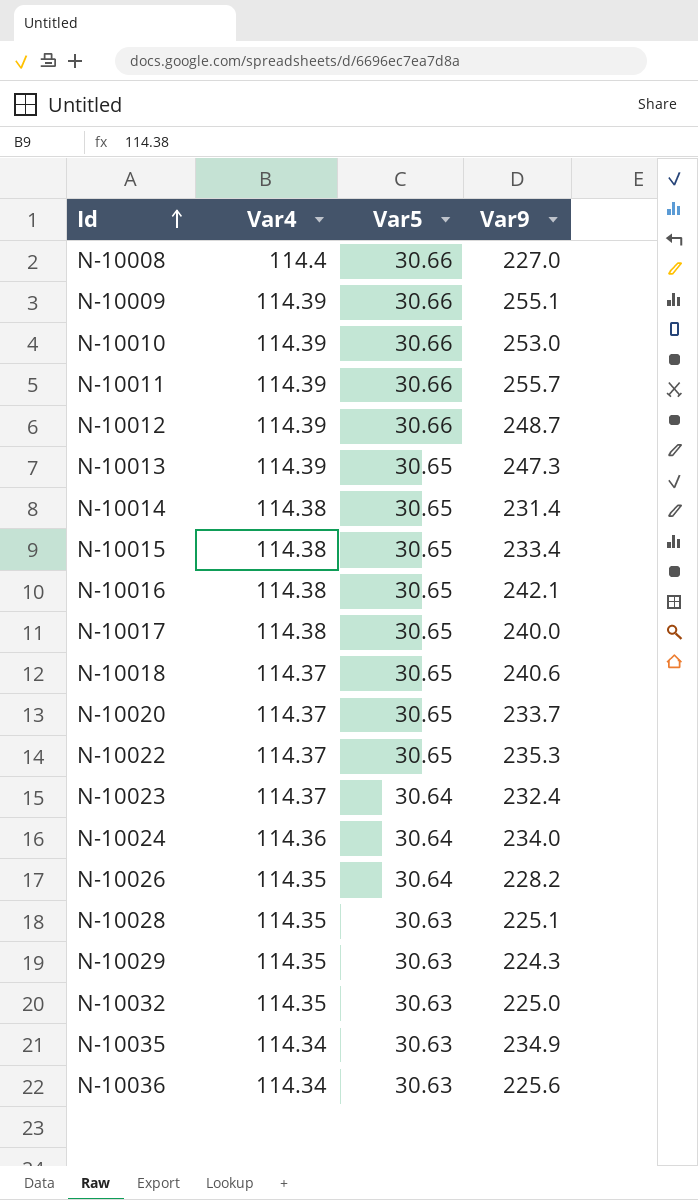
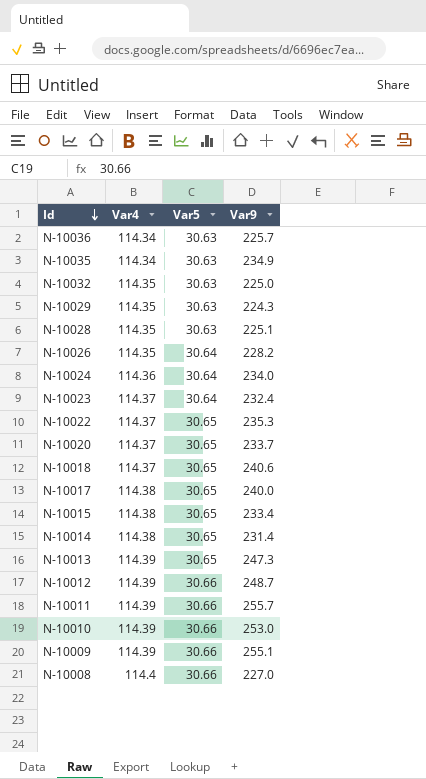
row order: Id ascending -> Id descending
row N-10016: 114.38 | 30.65 | 242.1 -> none
N-10036 | Var9: 225.6 -> 225.7

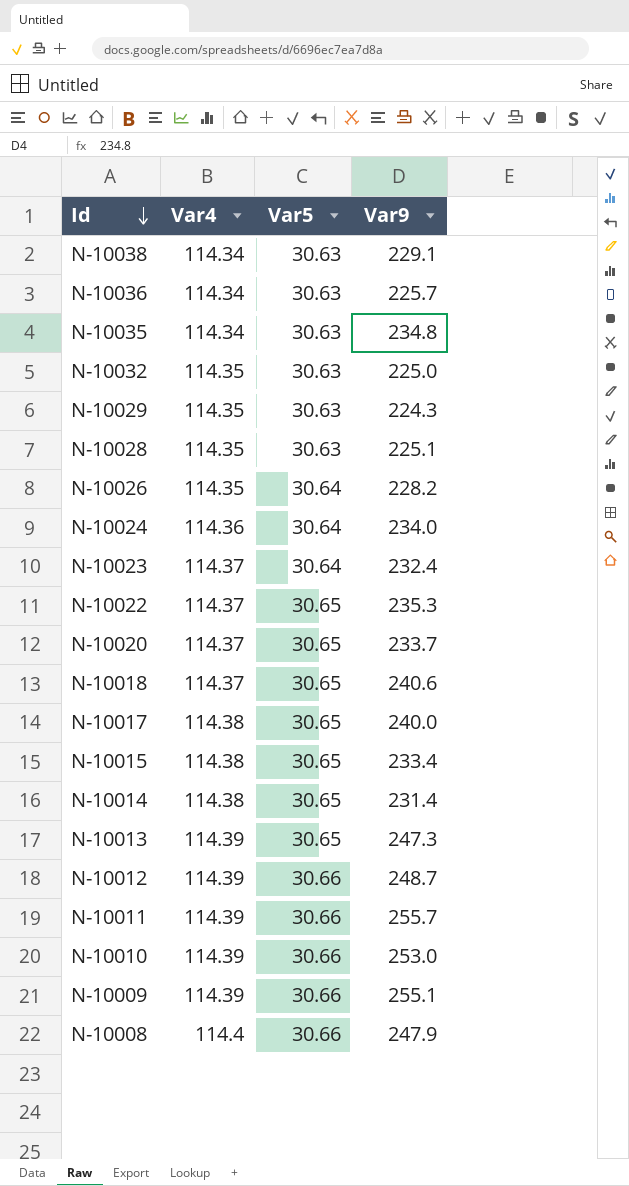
row N-10038: none -> 114.34 | 30.63 | 229.1
N-10035 | Var9: 234.9 -> 234.8
N-10008 | Var9: 227.0 -> 247.9

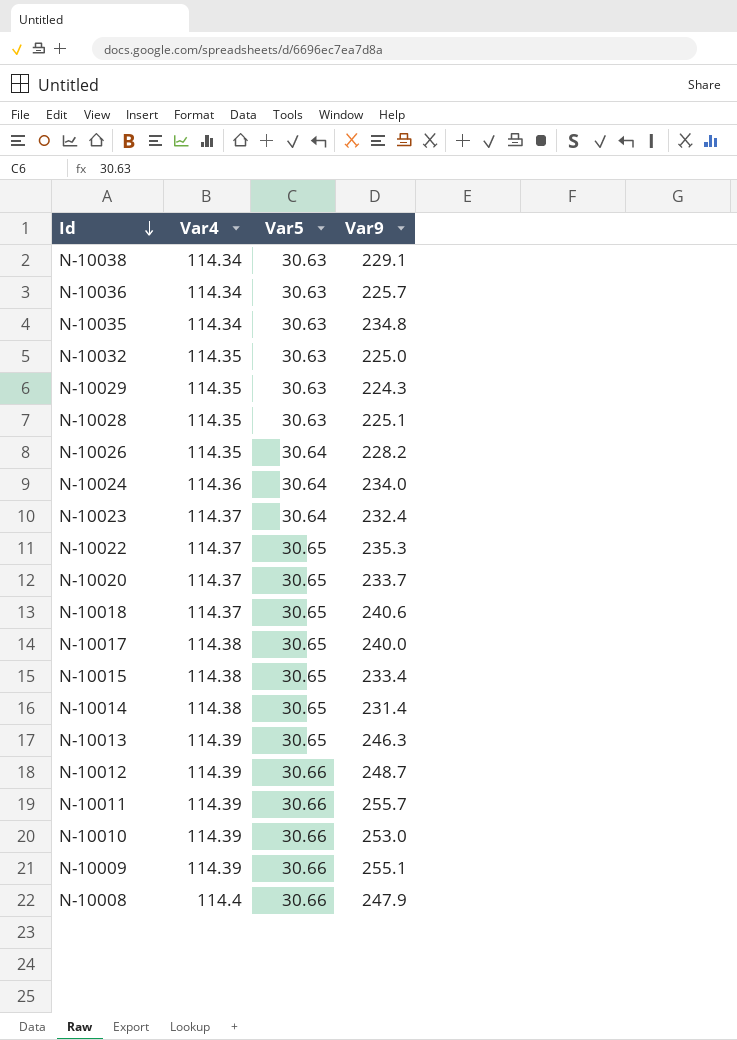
N-10013 | Var9: 247.3 -> 246.3

